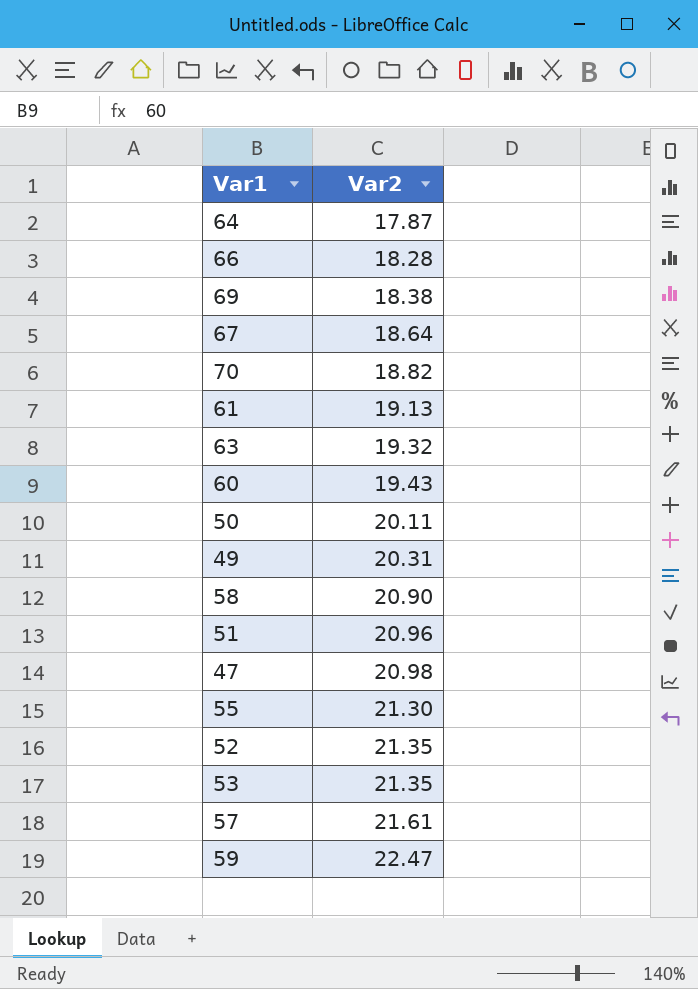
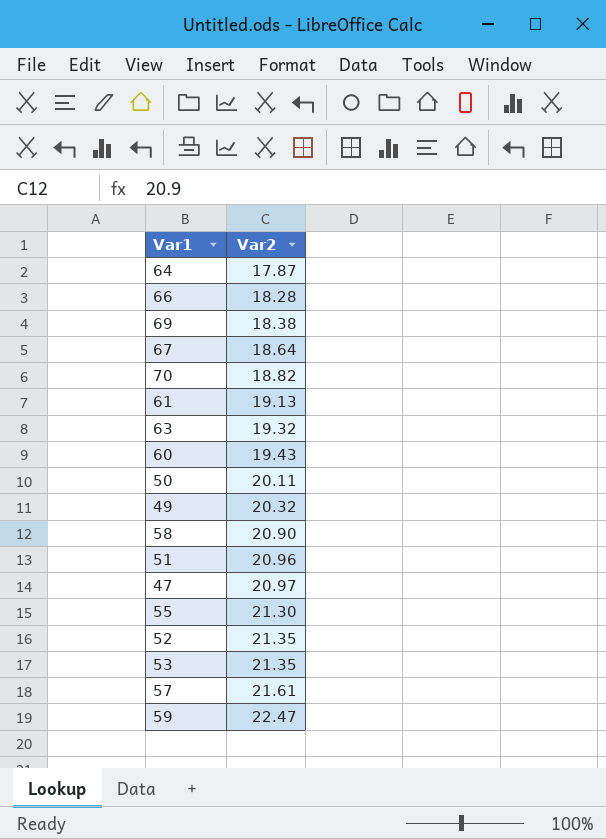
49 | Var2: 20.31 -> 20.32
47 | Var2: 20.98 -> 20.97

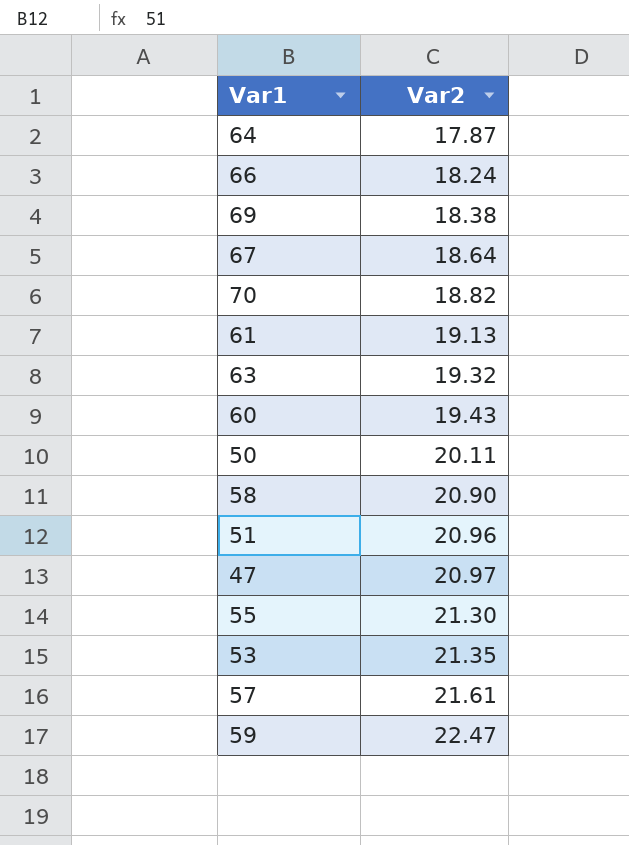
row 49: 20.32 -> none
row 52: 21.35 -> none
66 | Var2: 18.28 -> 18.24

